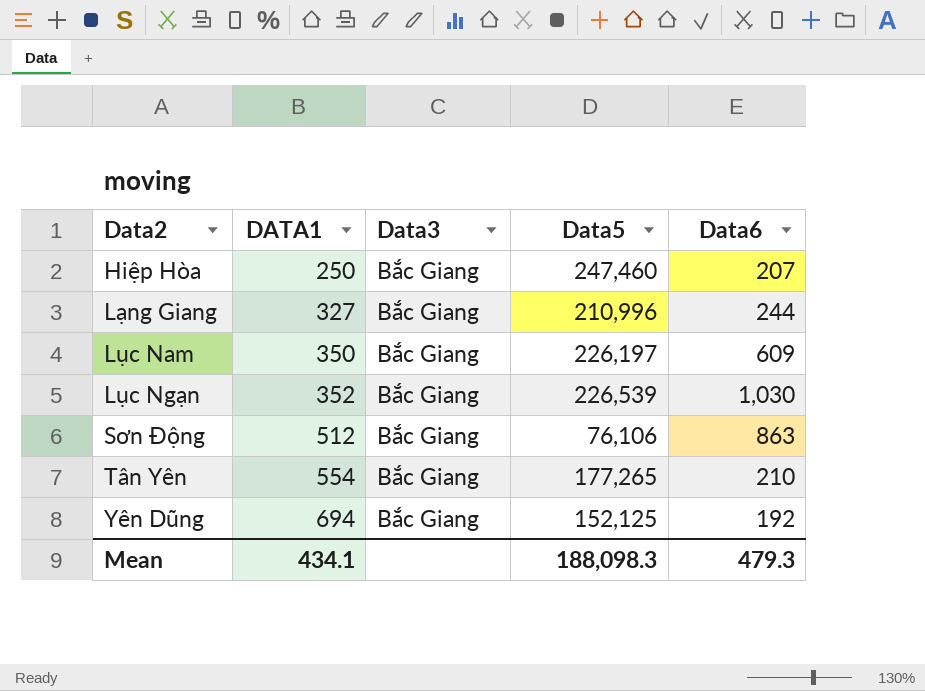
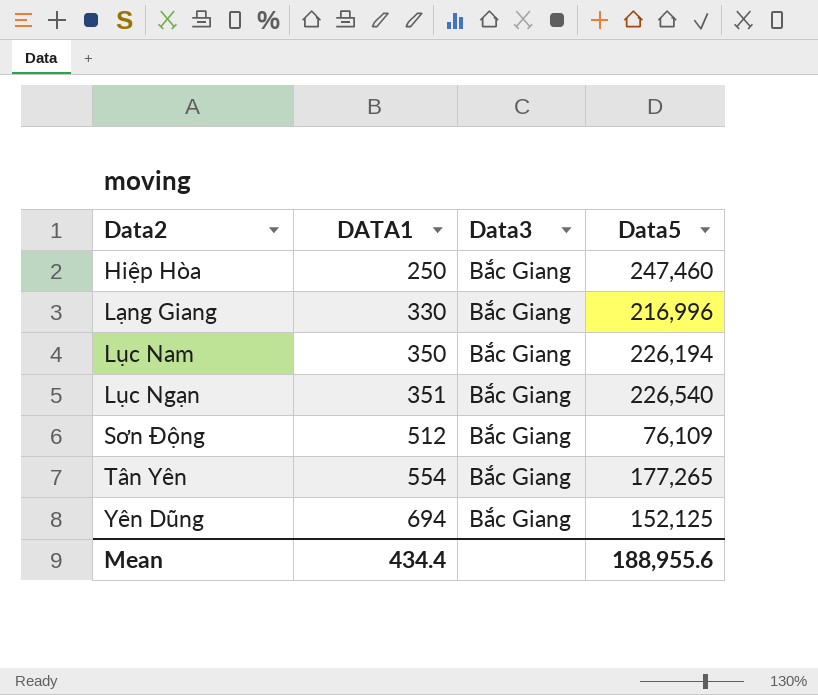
column Data6 | position: 5 -> none
Lạng Giang | DATA1: 327 -> 330
Lạng Giang | Data5: 210,996 -> 216,996
Lục Nam | Data5: 226,197 -> 226,194
Lục Ngạn | DATA1: 352 -> 351
Lục Ngạn | Data5: 226,539 -> 226,540
Sơn Động | Data5: 76,106 -> 76,109
Mean | DATA1: 434.1 -> 434.4
Mean | Data5: 188,098.3 -> 188,955.6

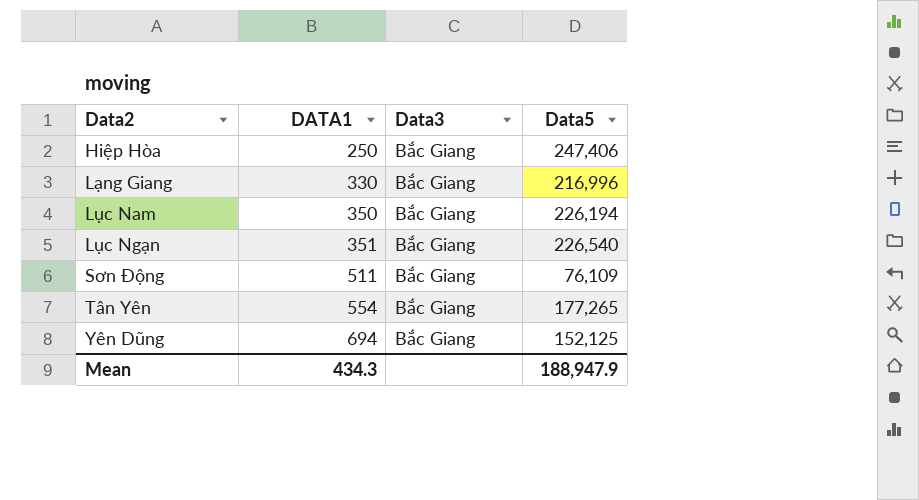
Hiệp Hòa | Data5: 247,460 -> 247,406
Sơn Động | DATA1: 512 -> 511
Mean | DATA1: 434.4 -> 434.3
Mean | Data5: 188,955.6 -> 188,947.9

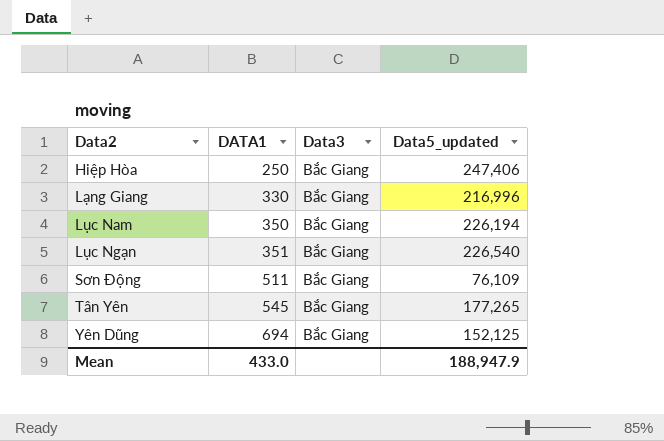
column name: Data5 -> Data5_updated
Tân Yên | DATA1: 554 -> 545
Mean | DATA1: 434.3 -> 433.0

